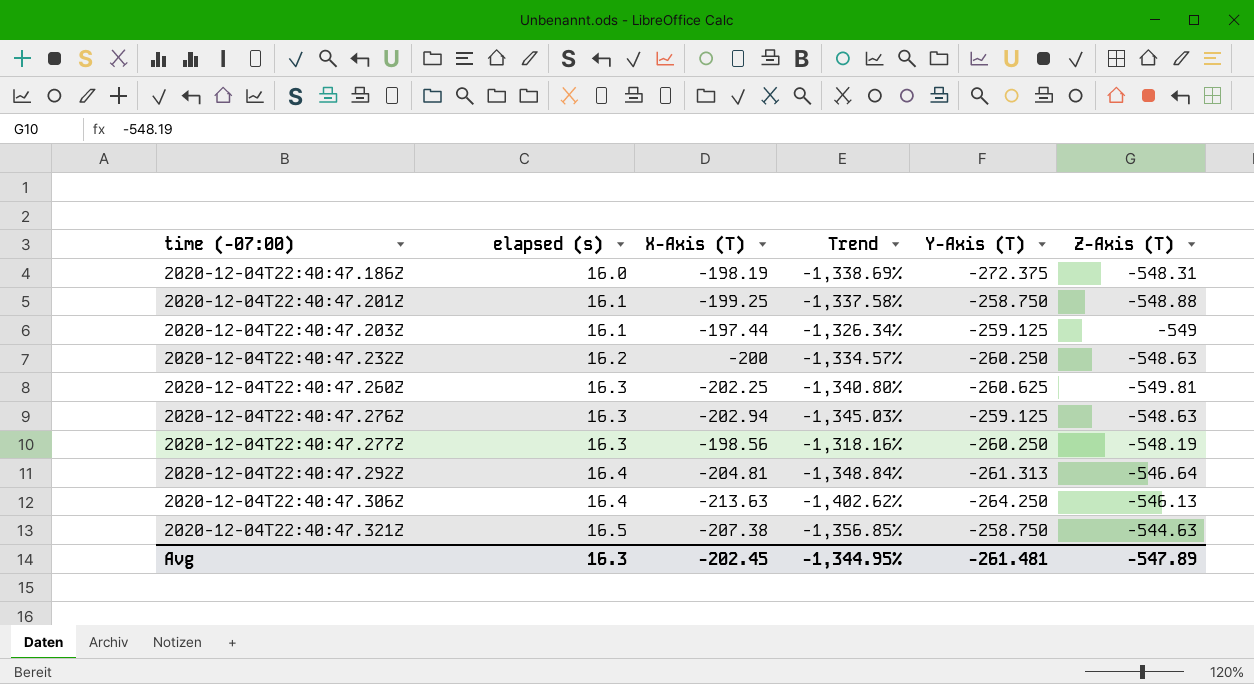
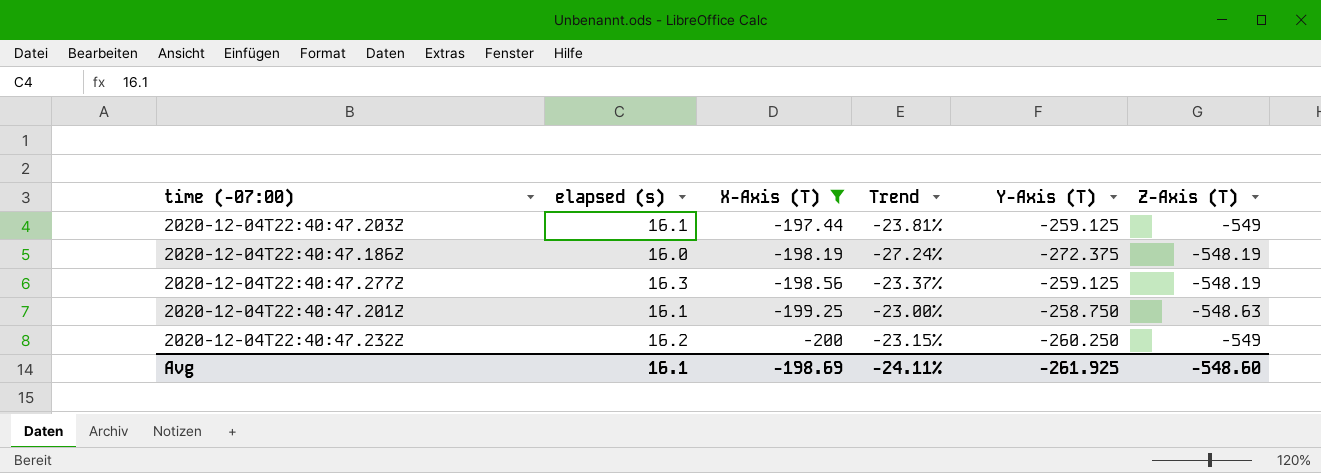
filter: none -> X-Axis (T) >= -200
row order: time (-07:00) ascending -> X-Axis (T) descending
column Trend | formula: ([X-Axis (T)] - [elapsed (s)]) / [elapsed (s)] -> ([X-Axis (T)] - [Y-Axis (T)]) / [Y-Axis (T)]
2020-12-04T22:40:47.186Z | Z-Axis (T): -548.31 -> -548.19
2020-12-04T22:40:47.277Z | Y-Axis (T): -260.250 -> -259.125
2020-12-04T22:40:47.201Z | Z-Axis (T): -548.88 -> -548.63
2020-12-04T22:40:47.232Z | Z-Axis (T): -548.63 -> -549
Avg | elapsed (s): 16.3 -> 16.1
Avg | X-Axis (T): -202.45 -> -198.69
Avg | Trend: -1,344.95% -> -24.11%
Avg | Y-Axis (T): -261.481 -> -261.925
Avg | Z-Axis (T): -547.89 -> -548.60

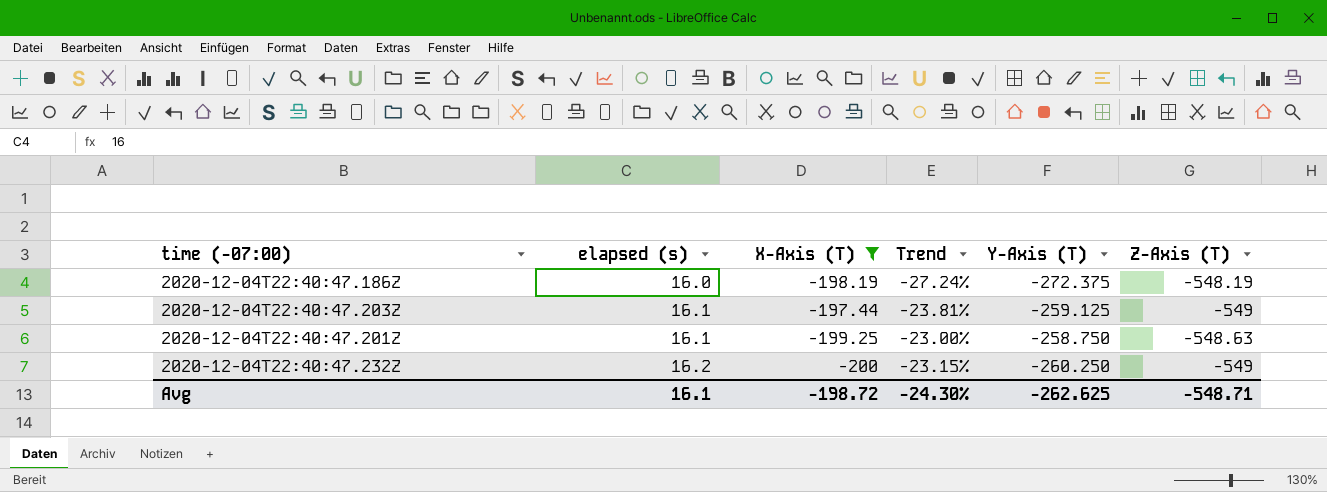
row order: X-Axis (T) descending -> elapsed (s) ascending
row 2020-12-04T22:40:47.277Z: 16.3 | -198.56 | -23.37% | -259.125 | -548.19 -> none
Avg | X-Axis (T): -198.69 -> -198.72
Avg | Trend: -24.11% -> -24.30%
Avg | Y-Axis (T): -261.925 -> -262.625
Avg | Z-Axis (T): -548.60 -> -548.71

